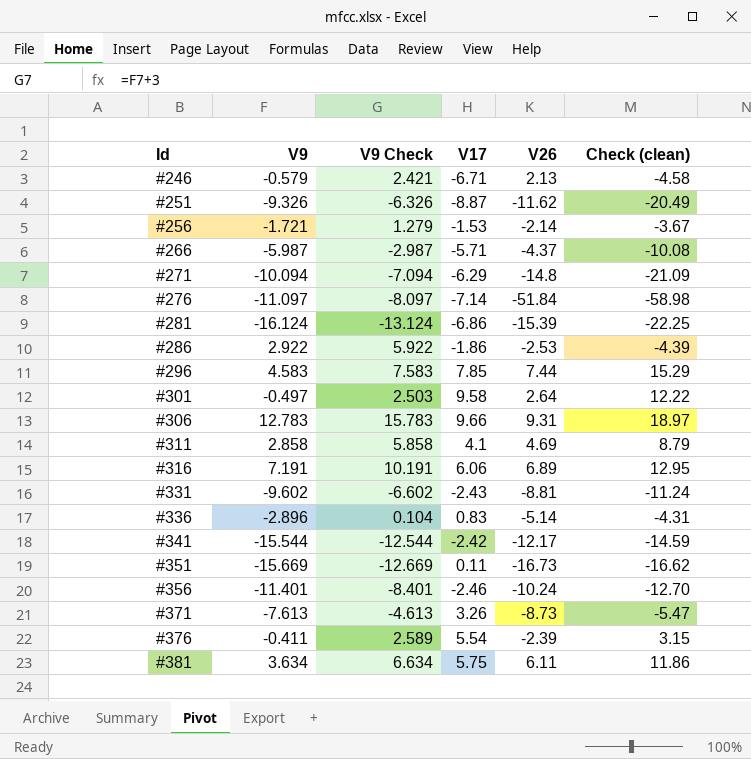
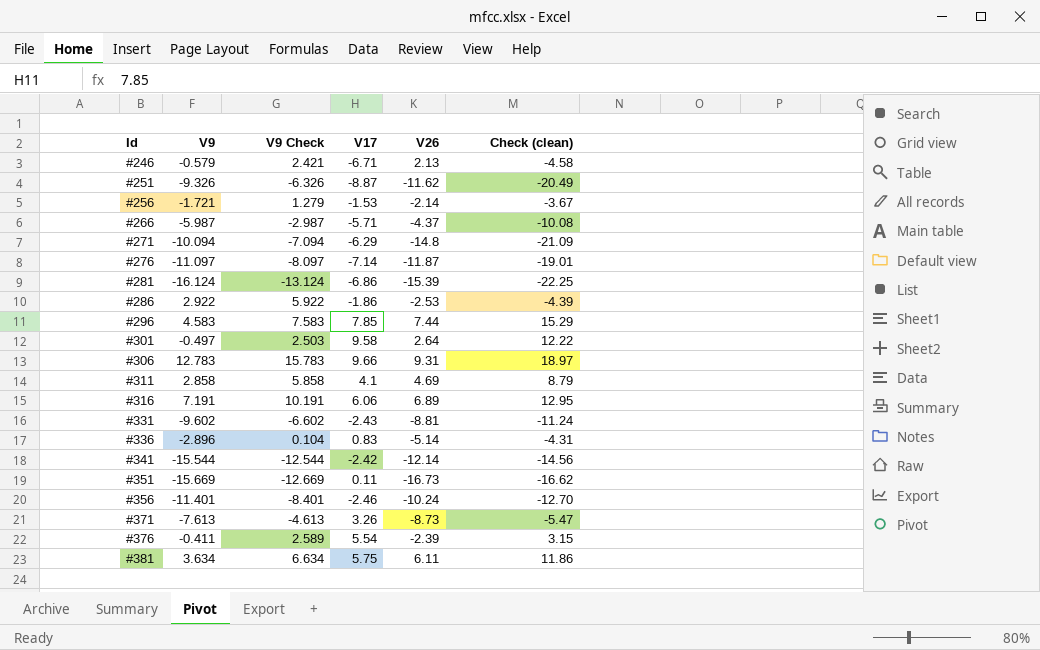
#276 | V26: -51.84 -> -11.87
#276 | Check (clean): -58.98 -> -19.01
#341 | V26: -12.17 -> -12.14
#341 | Check (clean): -14.59 -> -14.56

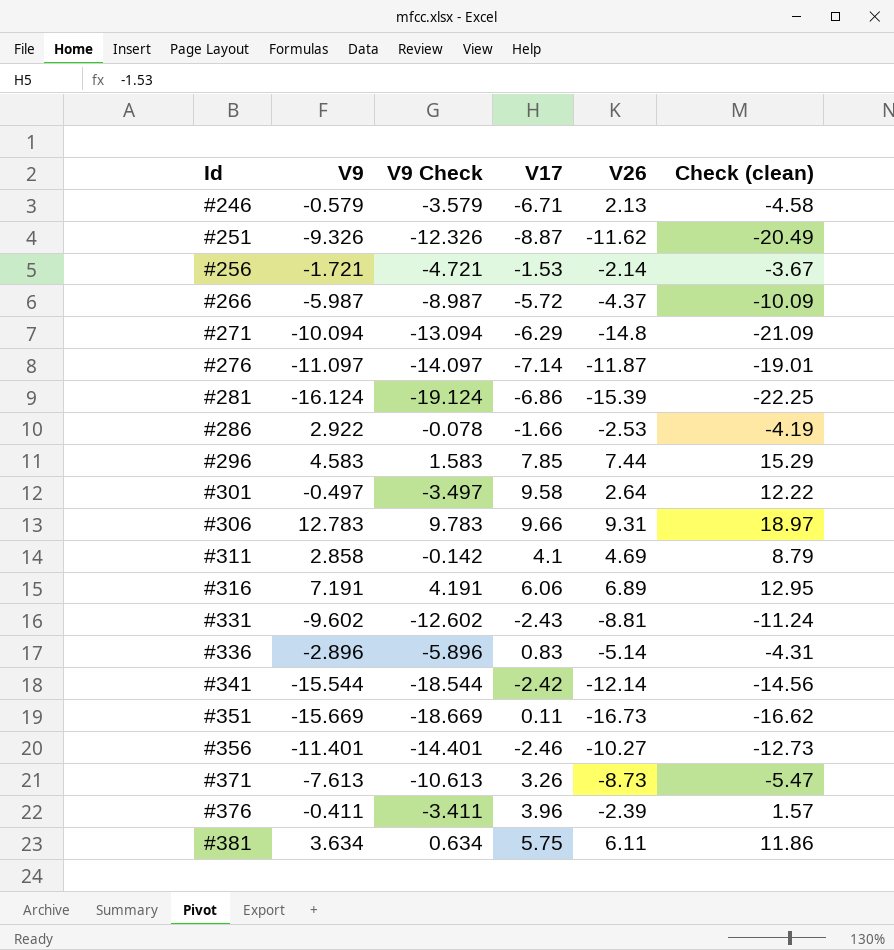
column V9 Check | formula: [V9] + 3 -> [V9] - 3
#266 | V17: -5.71 -> -5.72
#266 | Check (clean): -10.08 -> -10.09
#286 | V17: -1.86 -> -1.66
#286 | Check (clean): -4.39 -> -4.19
#356 | V26: -10.24 -> -10.27
#356 | Check (clean): -12.70 -> -12.73
#376 | V17: 5.54 -> 3.96
#376 | Check (clean): 3.15 -> 1.57

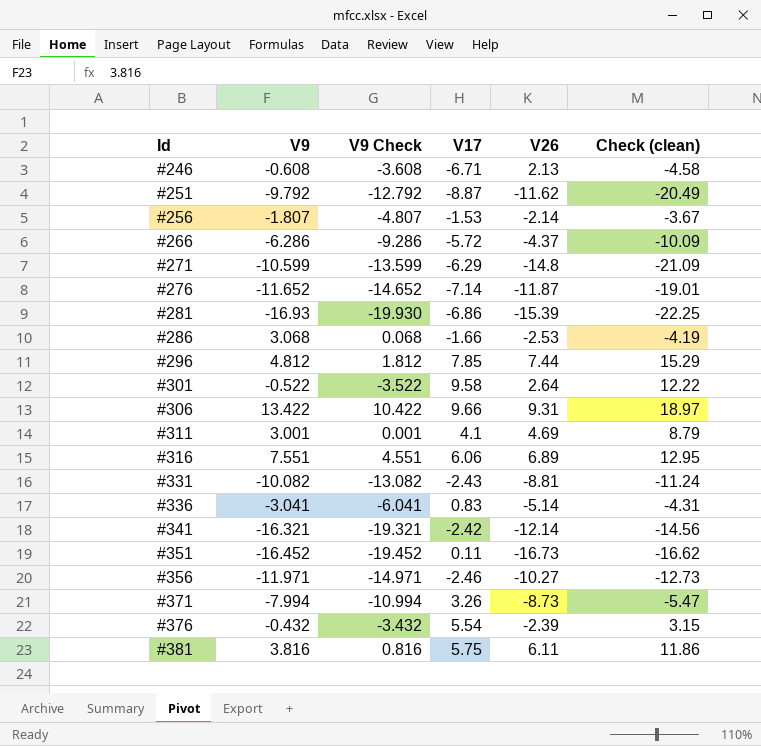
#246 | V9: -0.579 -> -0.608
#246 | V9 Check: -3.579 -> -3.608
#251 | V9: -9.326 -> -9.792
#251 | V9 Check: -12.326 -> -12.792
#256 | V9: -1.721 -> -1.807
#256 | V9 Check: -4.721 -> -4.807
#266 | V9: -5.987 -> -6.286
#266 | V9 Check: -8.987 -> -9.286
#271 | V9: -10.094 -> -10.599
#271 | V9 Check: -13.094 -> -13.599
#276 | V9: -11.097 -> -11.652
#276 | V9 Check: -14.097 -> -14.652
#281 | V9: -16.124 -> -16.93
#281 | V9 Check: -19.124 -> -19.930
#286 | V9: 2.922 -> 3.068
#286 | V9 Check: -0.078 -> 0.068
#296 | V9: 4.583 -> 4.812
#296 | V9 Check: 1.583 -> 1.812
#301 | V9: -0.497 -> -0.522
#301 | V9 Check: -3.497 -> -3.522
#306 | V9: 12.783 -> 13.422
#306 | V9 Check: 9.783 -> 10.422
#311 | V9: 2.858 -> 3.001
#311 | V9 Check: -0.142 -> 0.001
#316 | V9: 7.191 -> 7.551
#316 | V9 Check: 4.191 -> 4.551
#331 | V9: -9.602 -> -10.082
#331 | V9 Check: -12.602 -> -13.082
#336 | V9: -2.896 -> -3.041
#336 | V9 Check: -5.896 -> -6.041
#341 | V9: -15.544 -> -16.321
#341 | V9 Check: -18.544 -> -19.321
#351 | V9: -15.669 -> -16.452
#351 | V9 Check: -18.669 -> -19.452
#356 | V9: -11.401 -> -11.971
#356 | V9 Check: -14.401 -> -14.971
#371 | V9: -7.613 -> -7.994
#371 | V9 Check: -10.613 -> -10.994
#376 | V9: -0.411 -> -0.432
#376 | V9 Check: -3.411 -> -3.432
#376 | V17: 3.96 -> 5.54
#376 | Check (clean): 1.57 -> 3.15
#381 | V9: 3.634 -> 3.816
#381 | V9 Check: 0.634 -> 0.816

